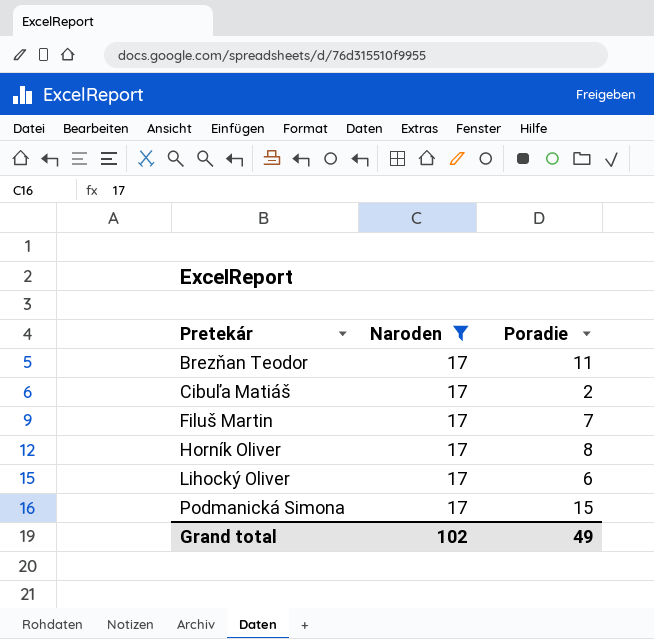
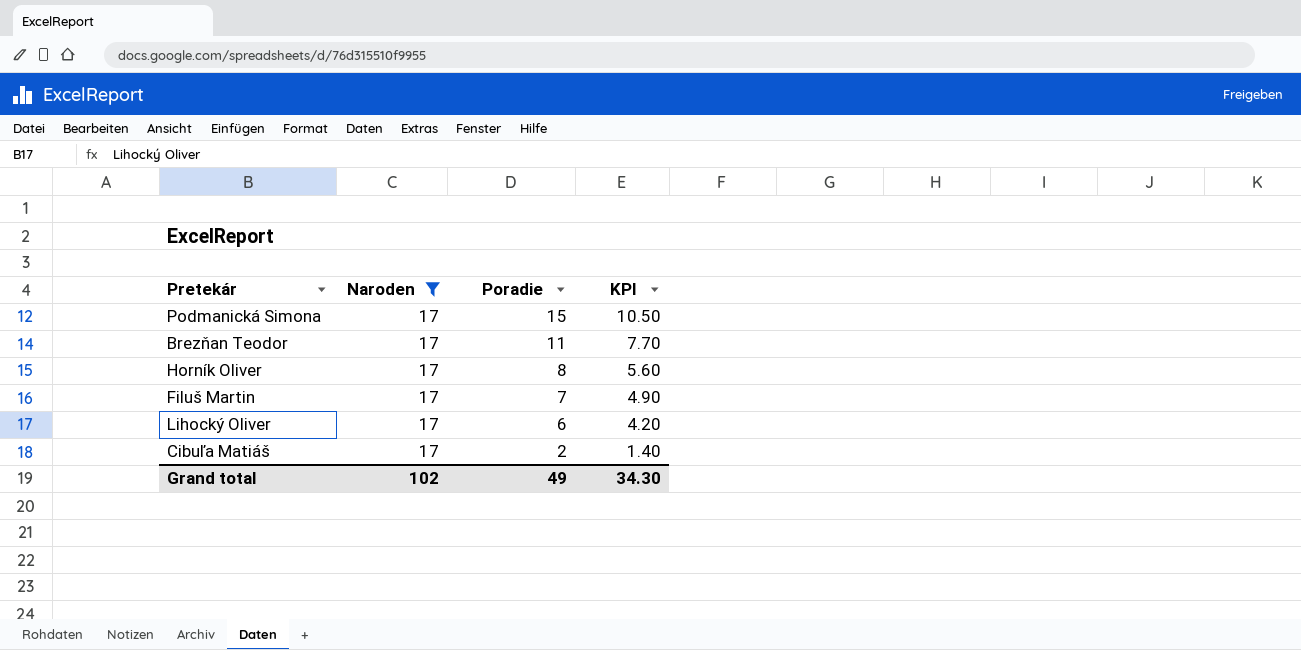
row order: Pretekár ascending -> Poradie descending
column KPI | formula: none -> [Poradie] * 0.7

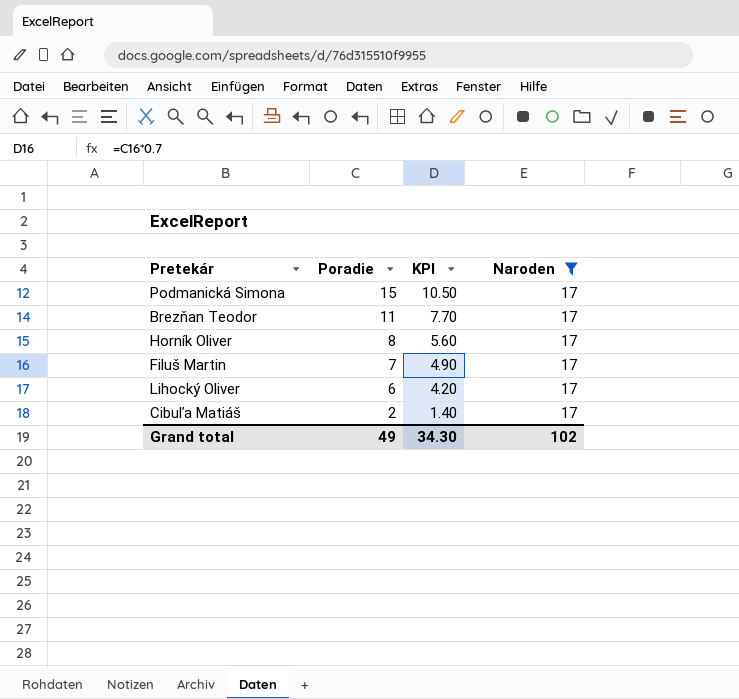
column Naroden | position: 2 -> 4

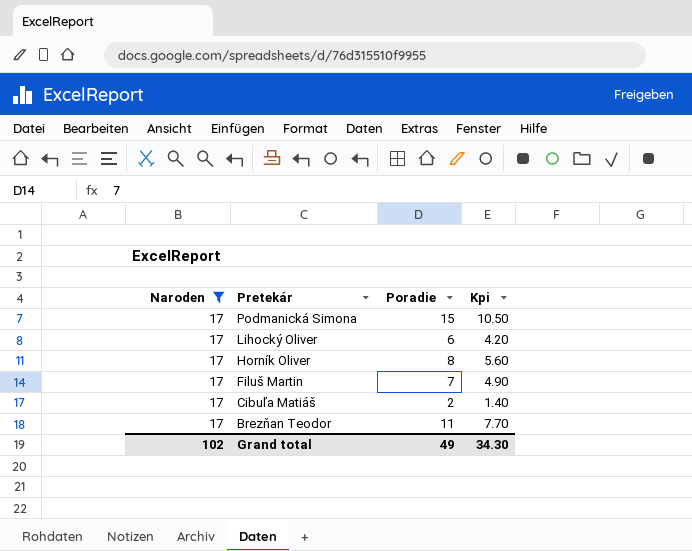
row order: Poradie descending -> Pretekár descending
column Naroden | position: 4 -> 1
column name: KPI -> Kpi

